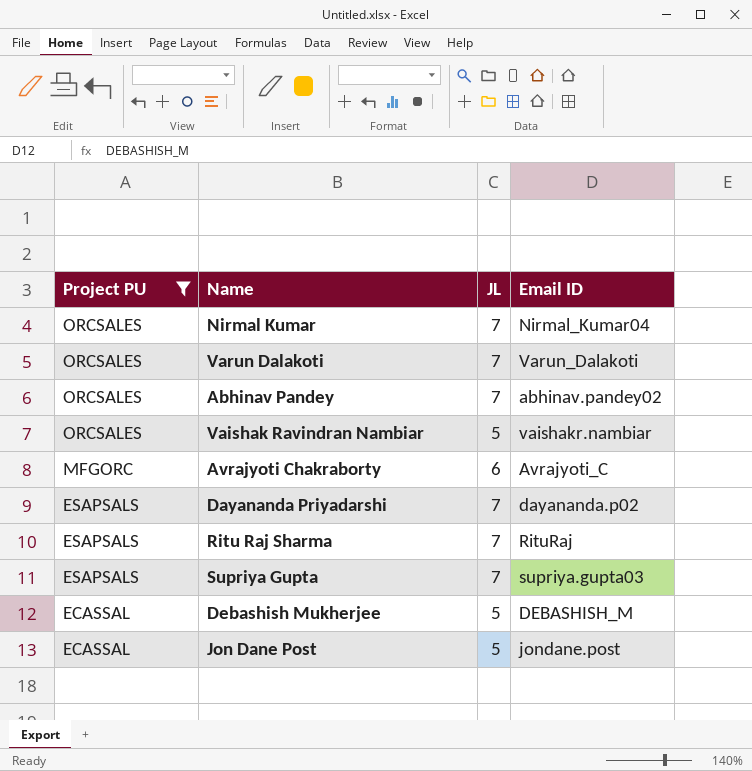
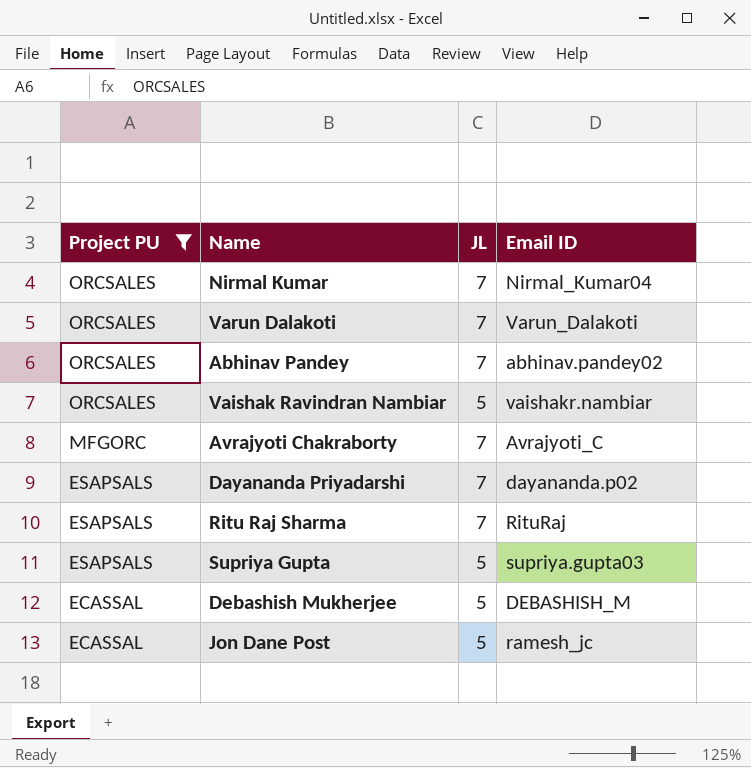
Avrajyoti Chakraborty | JL: 6 -> 7
Supriya Gupta | JL: 7 -> 5
Jon Dane Post | Email ID: jondane.post -> ramesh_jc

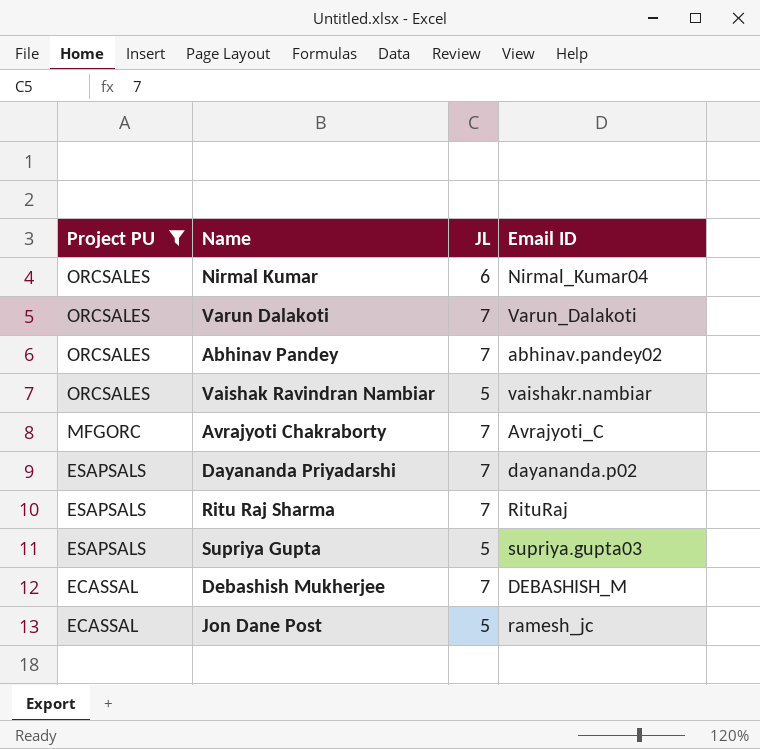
Nirmal Kumar | JL: 7 -> 6
Debashish Mukherjee | JL: 5 -> 7

